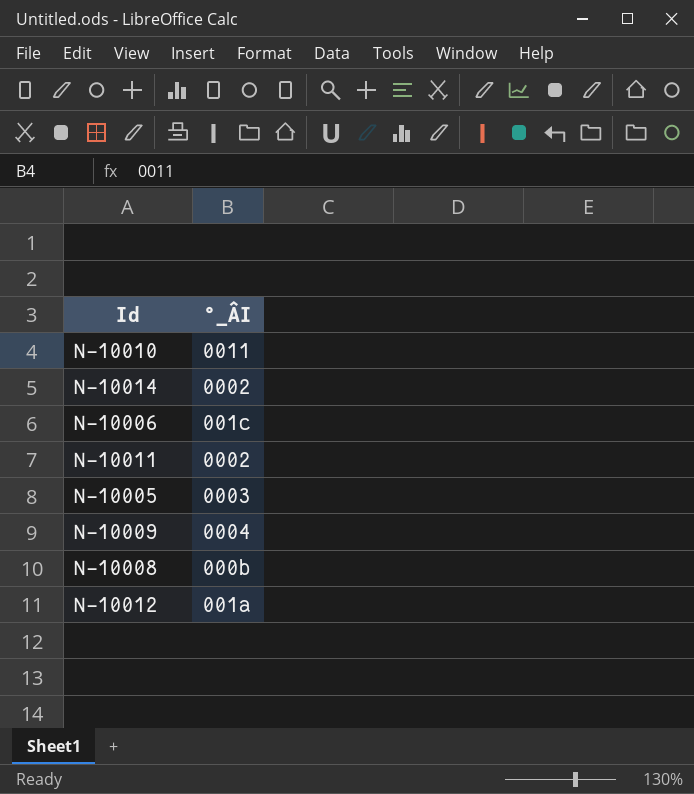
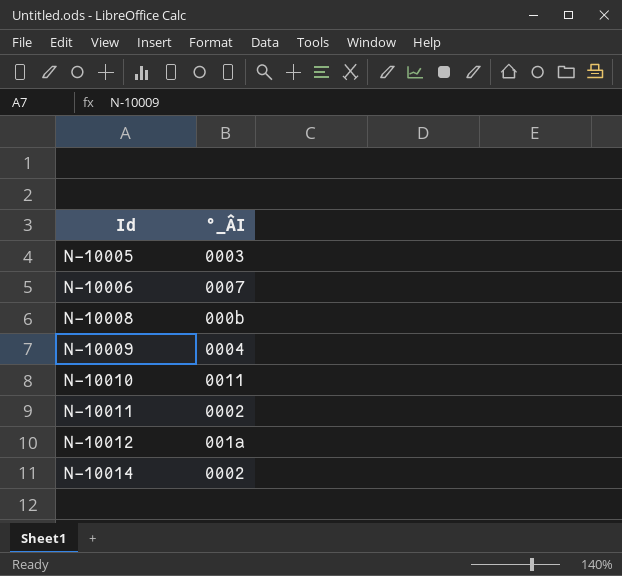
row order: none -> Id ascending
N-10006 | °_ÂI: 001c -> 0007

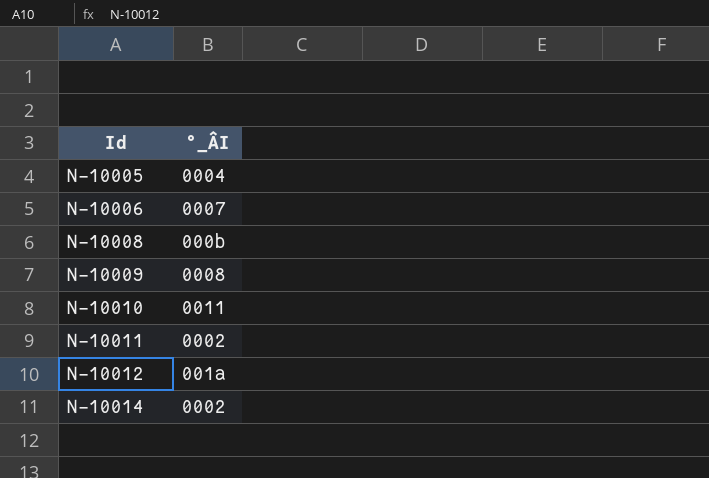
N-10005 | °_ÂI: 0003 -> 0004
N-10009 | °_ÂI: 0004 -> 0008

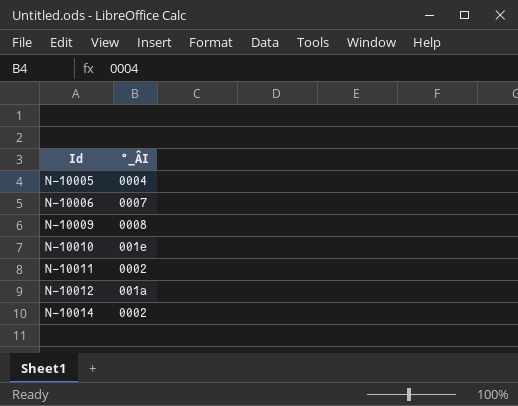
row N-10008: 000b -> none
N-10010 | °_ÂI: 0011 -> 001e

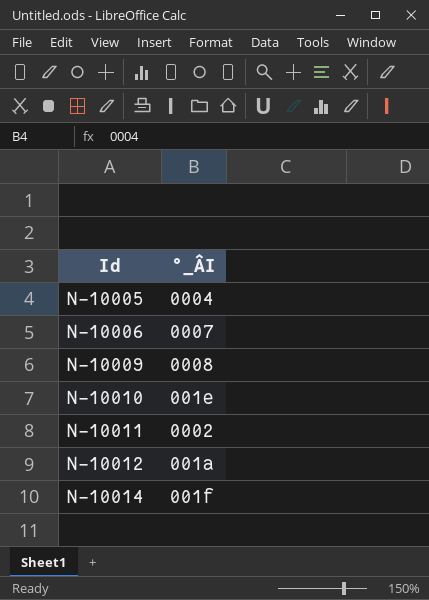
N-10014 | °_ÂI: 0002 -> 001f

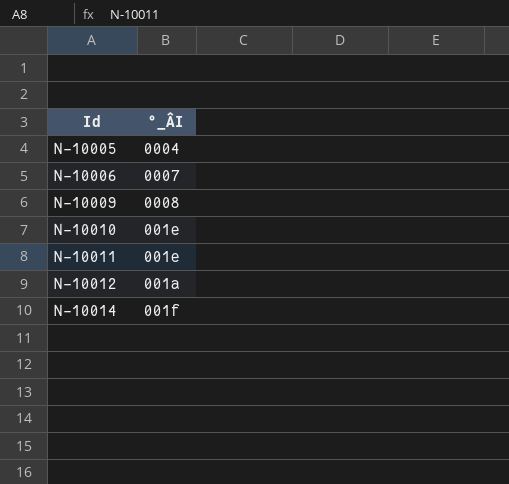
N-10011 | °_ÂI: 0002 -> 001e

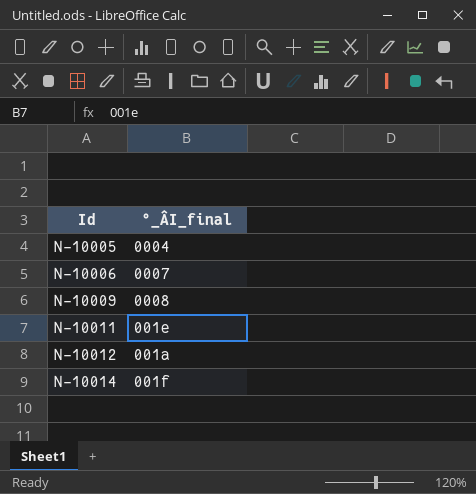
column name: °_ÂI -> °_ÂI_final
row N-10010: 001e -> none

